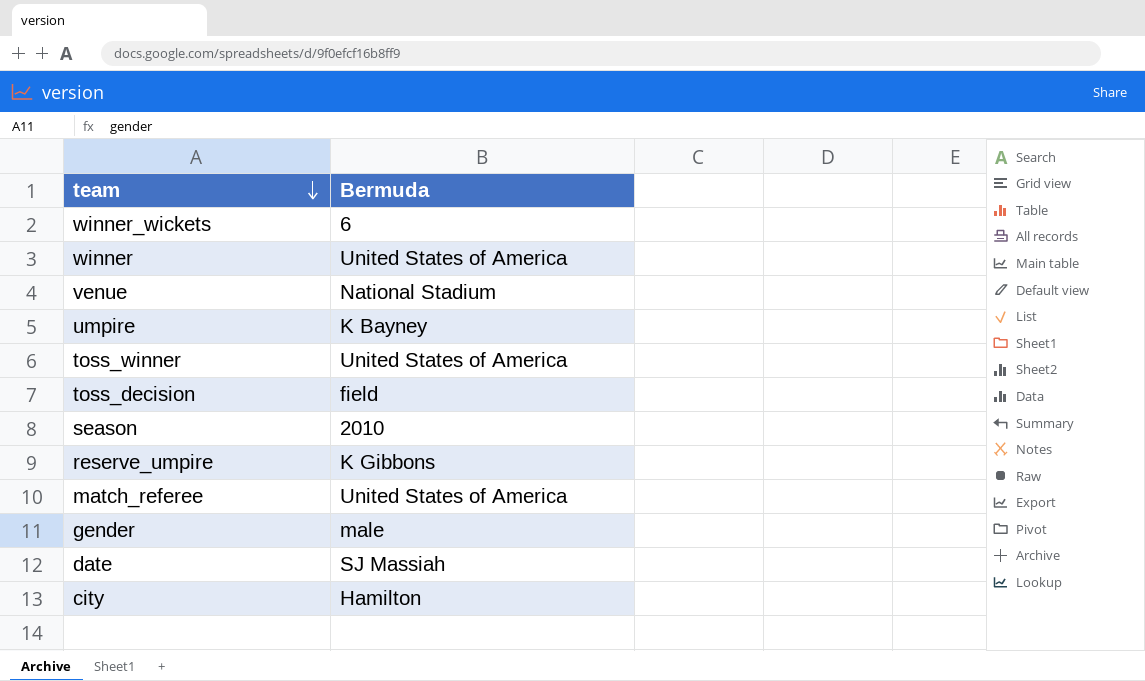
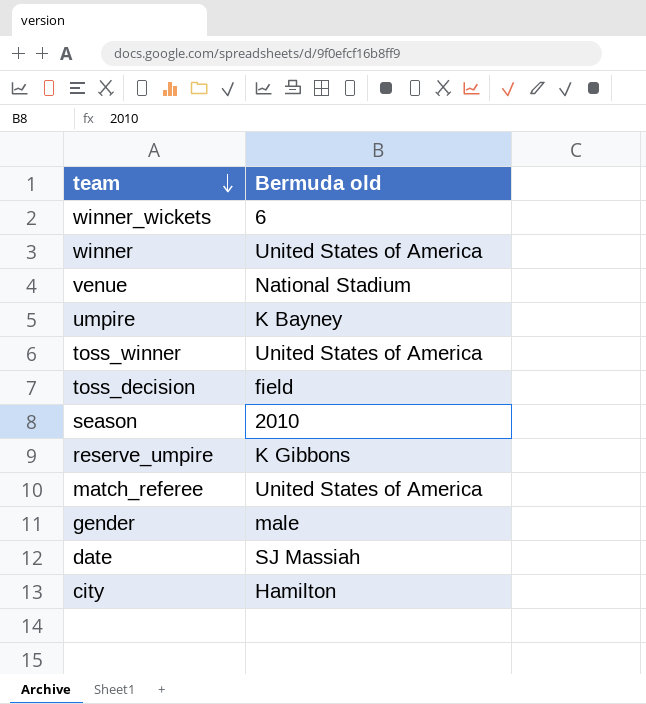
column name: Bermuda -> Bermuda old

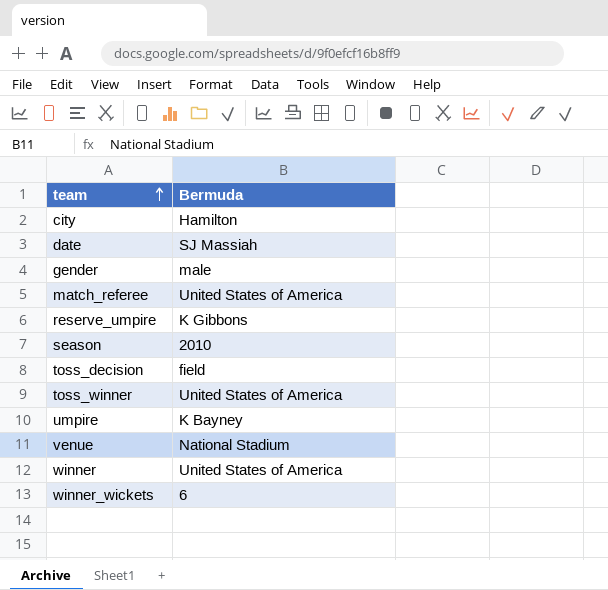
row order: team descending -> team ascending
column name: Bermuda old -> Bermuda

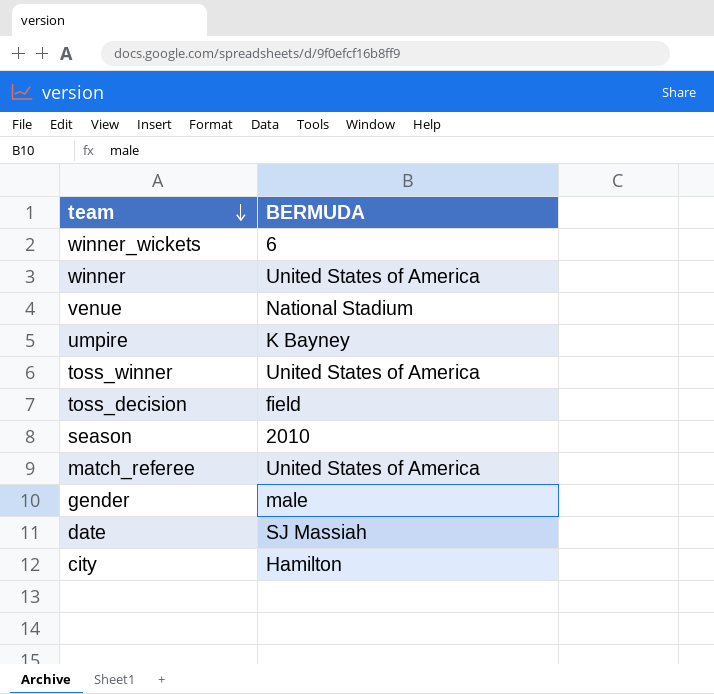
row order: team ascending -> team descending
column name: Bermuda -> BERMUDA
row reserve_umpire: K Gibbons -> none

